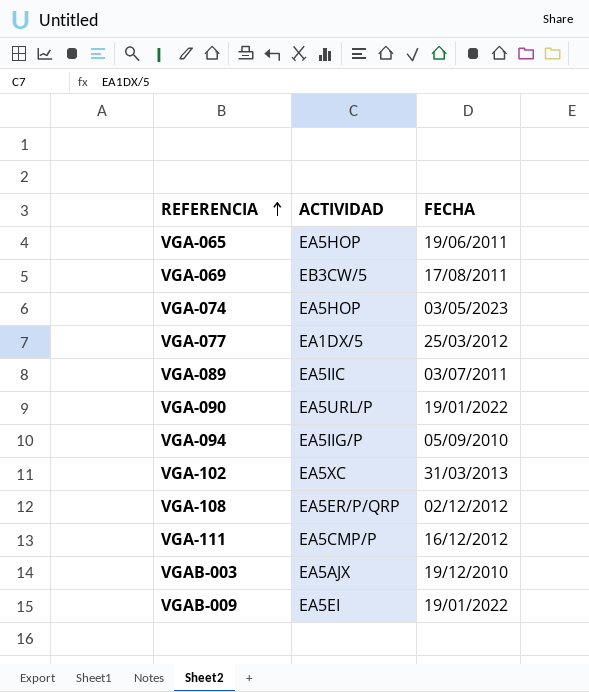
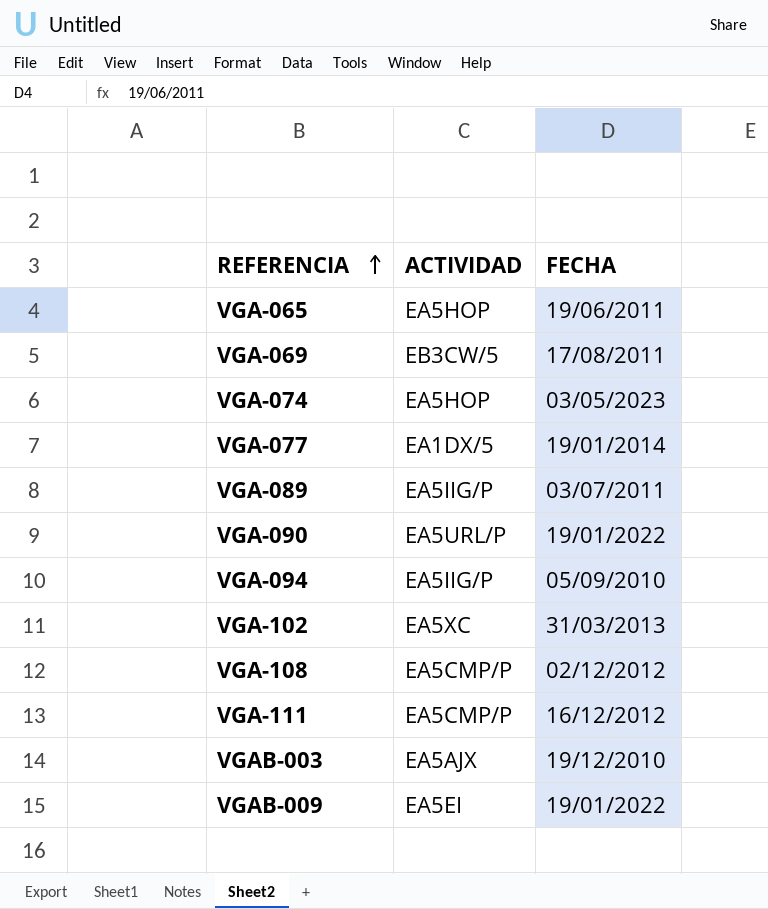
VGA-077 | FECHA: 25/03/2012 -> 19/01/2014
VGA-089 | ACTIVIDAD: EA5IIC -> EA5IIG/P
VGA-108 | ACTIVIDAD: EA5ER/P/QRP -> EA5CMP/P

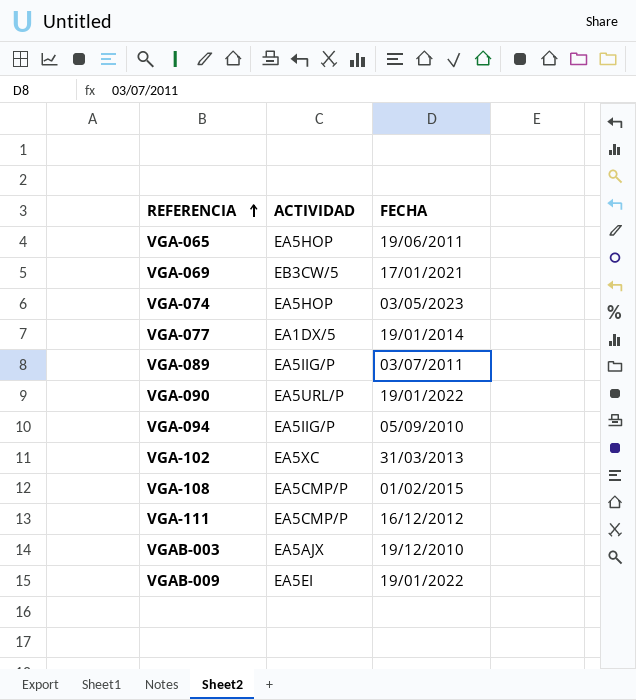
VGA-069 | FECHA: 17/08/2011 -> 17/01/2021
VGA-108 | FECHA: 02/12/2012 -> 01/02/2015

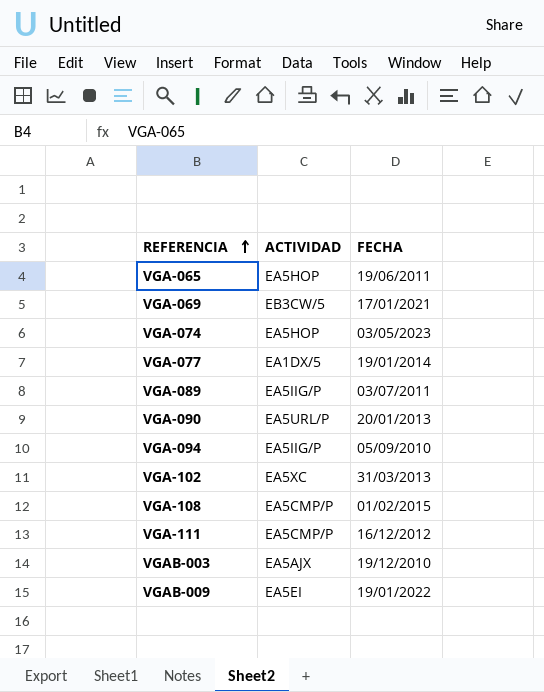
VGA-090 | FECHA: 19/01/2022 -> 20/01/2013

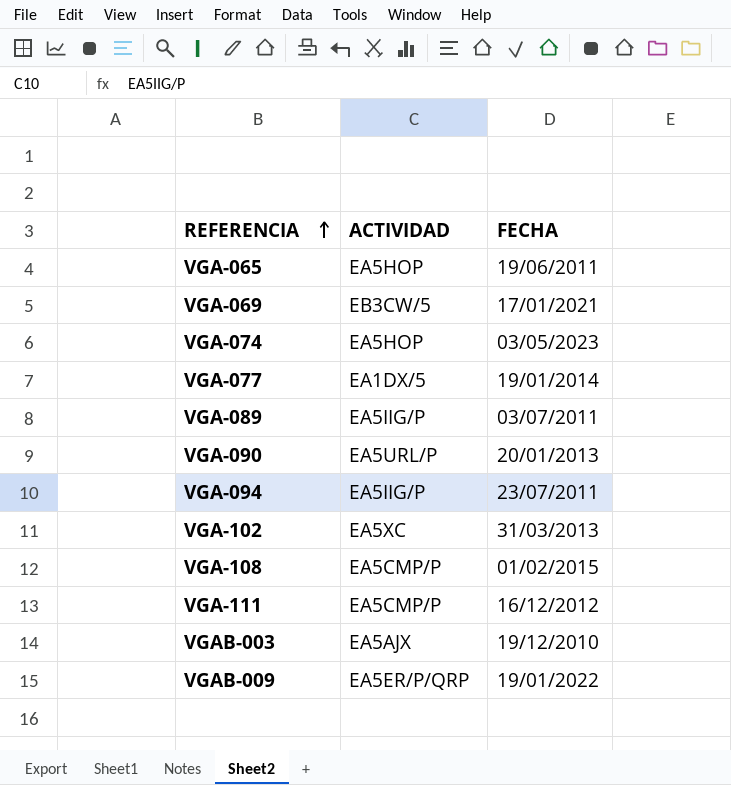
VGA-094 | FECHA: 05/09/2010 -> 23/07/2011
VGAB-009 | ACTIVIDAD: EA5EI -> EA5ER/P/QRP

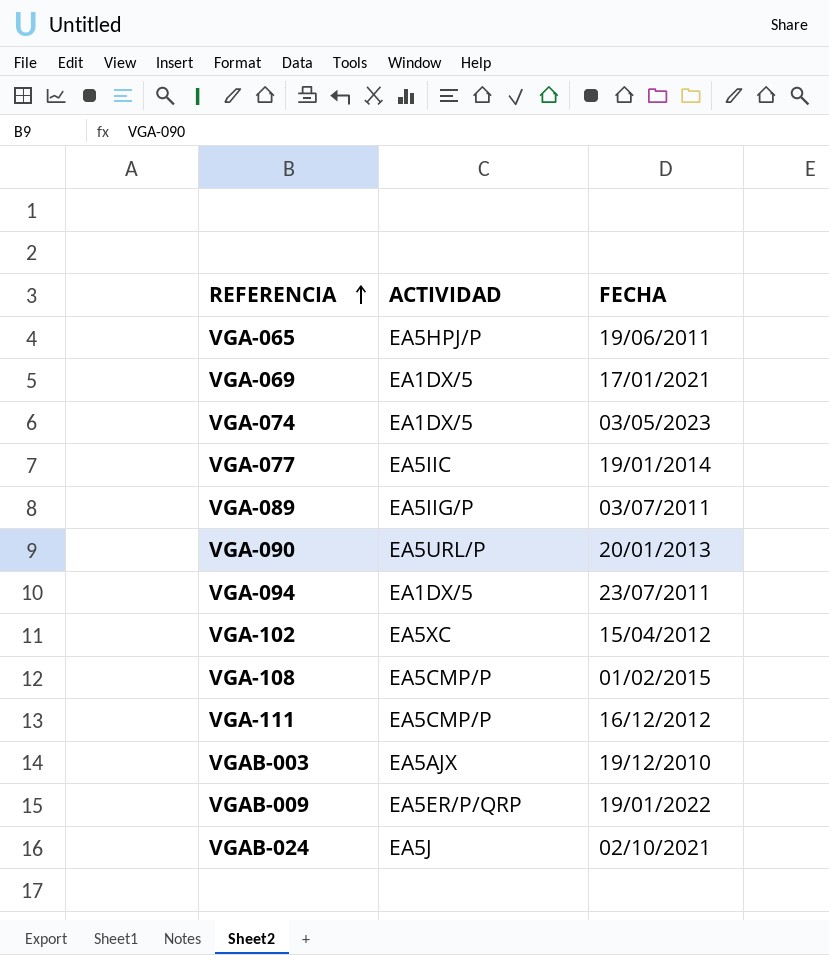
VGA-065 | ACTIVIDAD: EA5HOP -> EA5HPJ/P
VGA-069 | ACTIVIDAD: EB3CW/5 -> EA1DX/5
VGA-074 | ACTIVIDAD: EA5HOP -> EA1DX/5
VGA-077 | ACTIVIDAD: EA1DX/5 -> EA5IIC
VGA-094 | ACTIVIDAD: EA5IIG/P -> EA1DX/5
VGA-102 | FECHA: 31/03/2013 -> 15/04/2012
row VGAB-024: none -> EA5J | 02/10/2021

